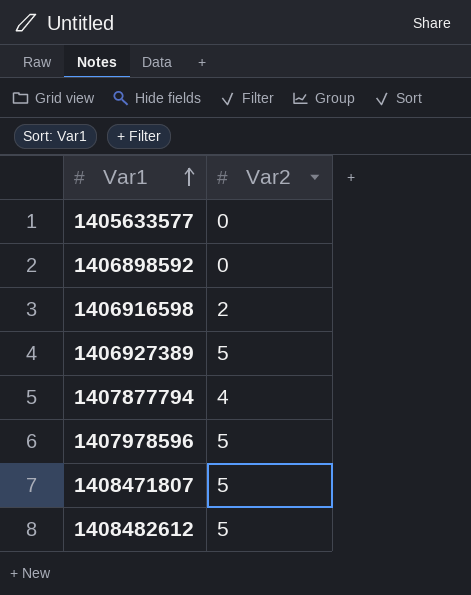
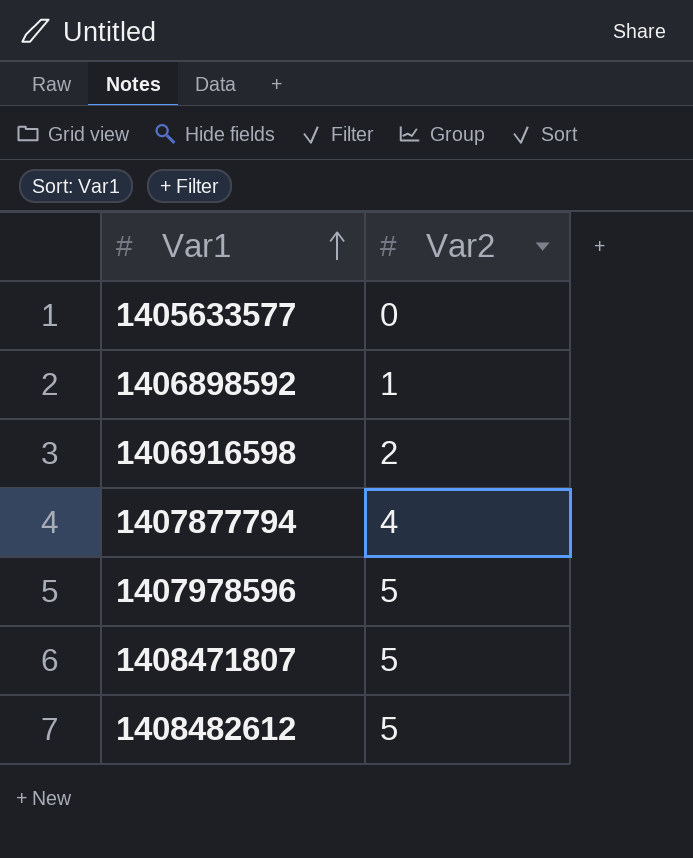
row 1406927389: 5 -> none
1406898592 | Var2: 0 -> 1

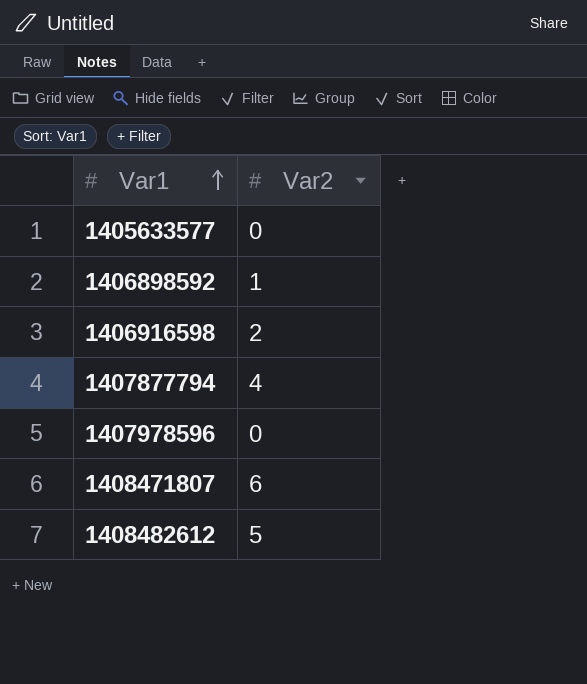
1407978596 | Var2: 5 -> 0
1408471807 | Var2: 5 -> 6

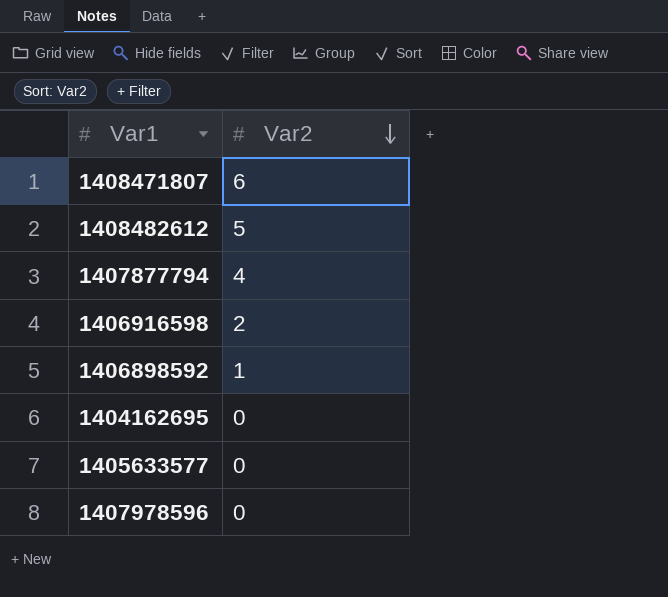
row order: Var1 ascending -> Var2 descending
row 1404162695: none -> 0

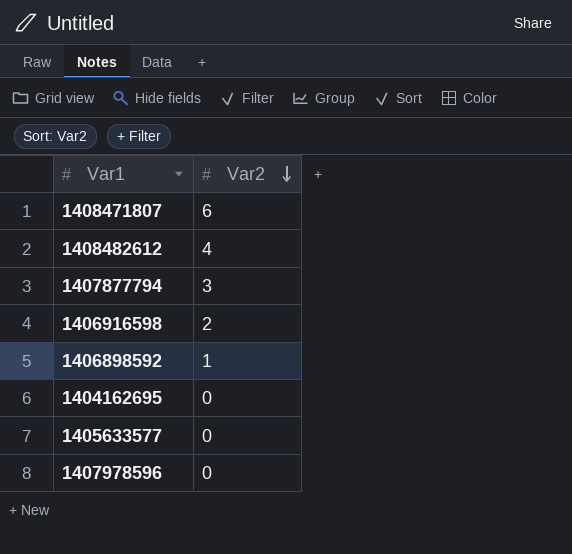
1408482612 | Var2: 5 -> 4
1407877794 | Var2: 4 -> 3

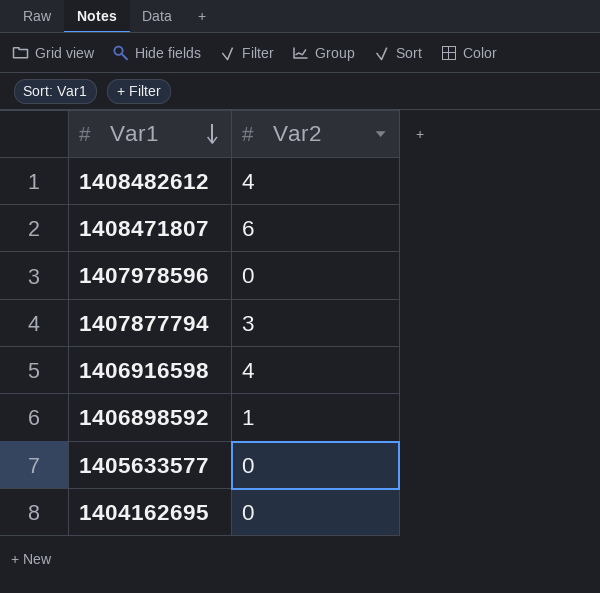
row order: Var2 descending -> Var1 descending
1406916598 | Var2: 2 -> 4

